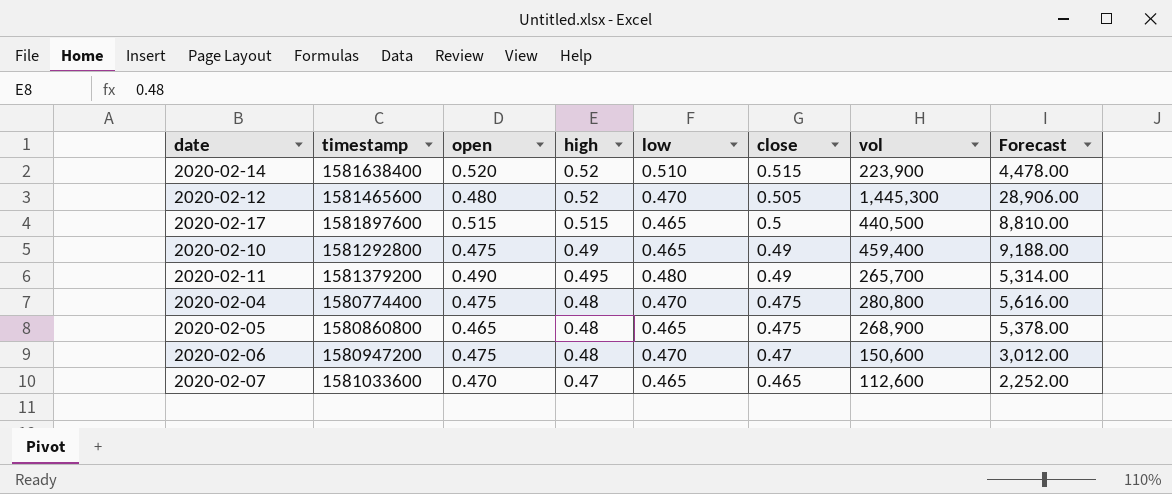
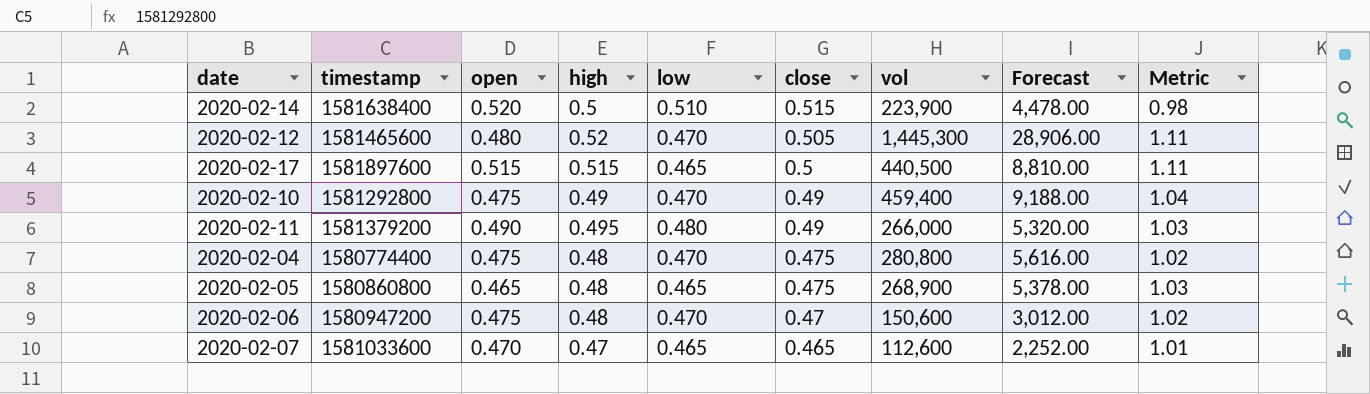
column Metric | formula: none -> [high] / [low]
2020-02-14 | high: 0.52 -> 0.5
2020-02-10 | low: 0.465 -> 0.470
2020-02-11 | vol: 265,700 -> 266,000
2020-02-11 | Forecast: 5,314.00 -> 5,320.00

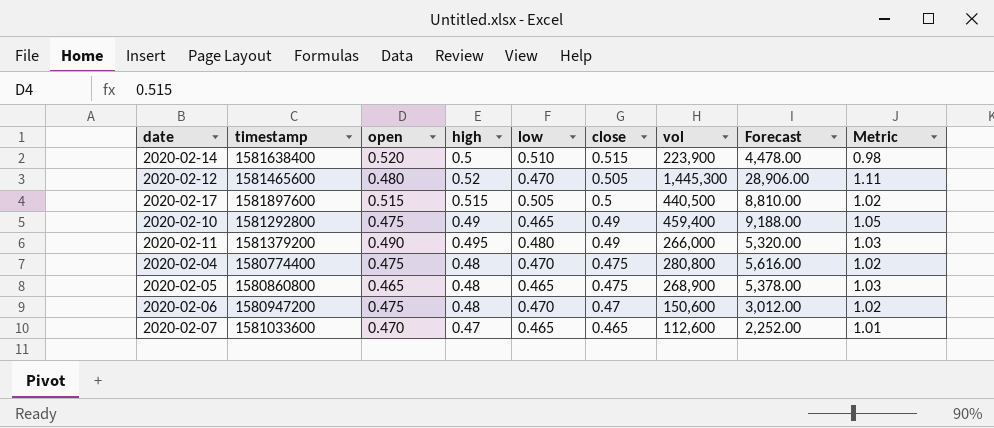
2020-02-17 | low: 0.465 -> 0.505
2020-02-17 | Metric: 1.11 -> 1.02
2020-02-10 | low: 0.470 -> 0.465
2020-02-10 | Metric: 1.04 -> 1.05

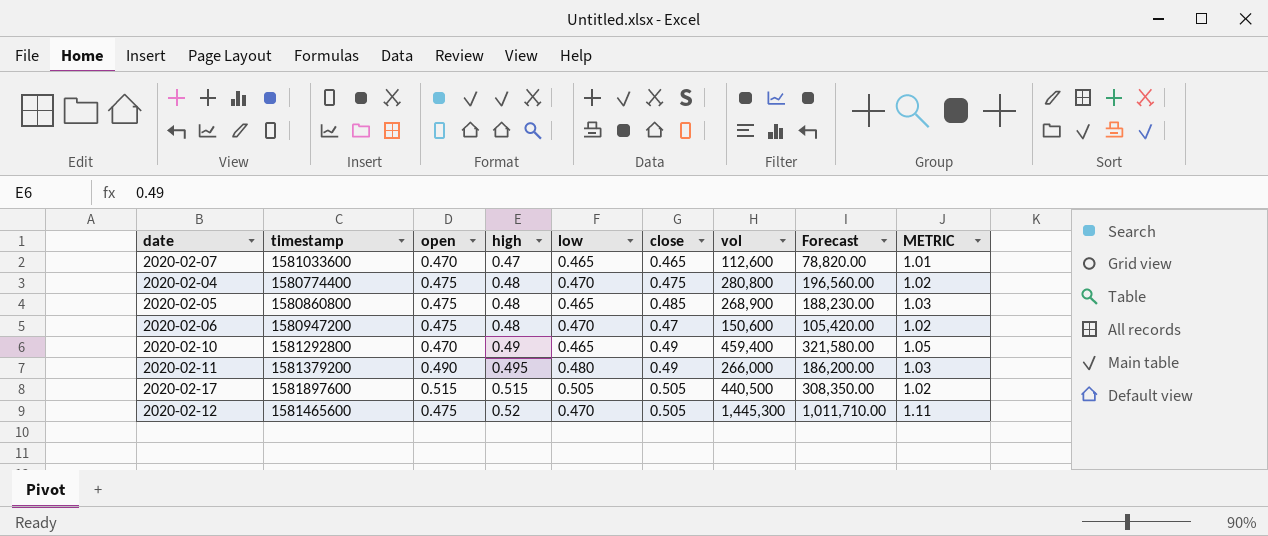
row order: close descending -> high ascending
column Forecast | formula: [vol] * 0.02 -> [vol] * 0.7
column name: Metric -> METRIC
row 2020-02-14: 1581638400 | 0.520 | 0.5 | 0.510 | 0.515 | 223,900 | 4,478.00 | 0.98 -> none
2020-02-05 | open: 0.465 -> 0.475
2020-02-05 | close: 0.475 -> 0.485
2020-02-10 | open: 0.475 -> 0.470
2020-02-17 | close: 0.5 -> 0.505
2020-02-12 | open: 0.480 -> 0.475

